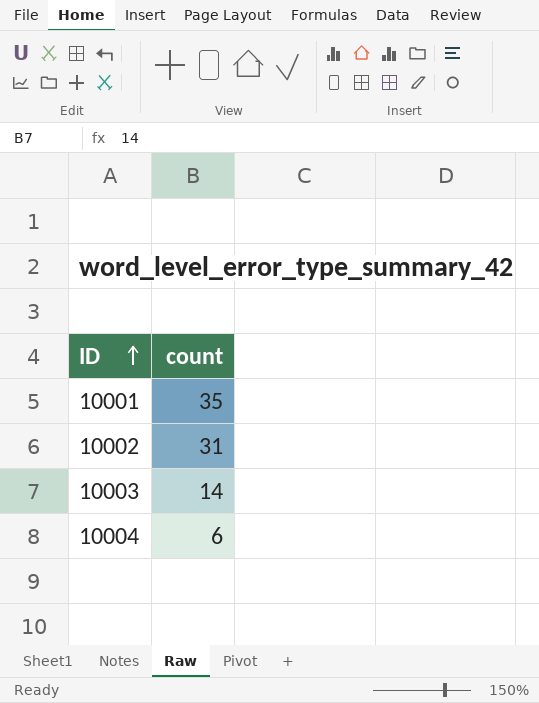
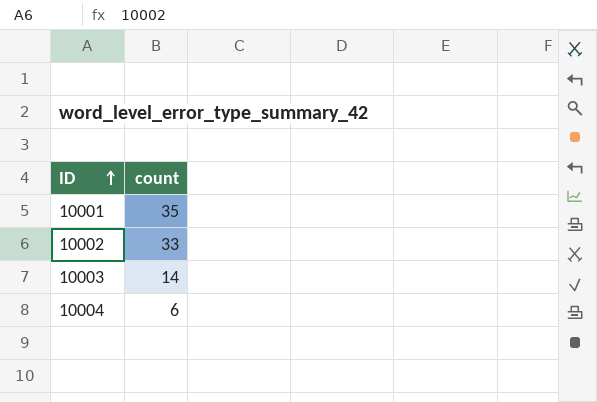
10002 | count: 31 -> 33

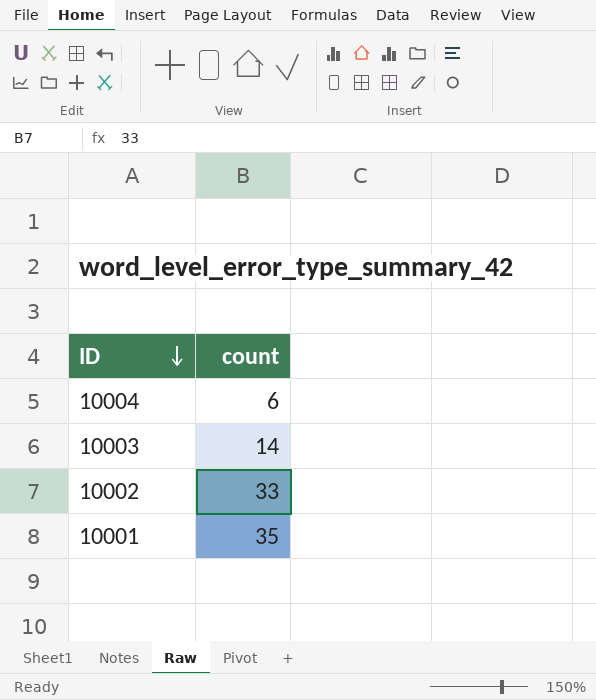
row order: ID ascending -> ID descending

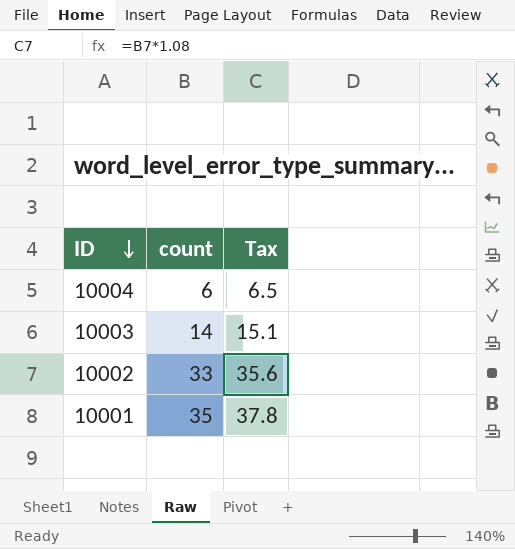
column Tax | formula: none -> [count] * 1.08

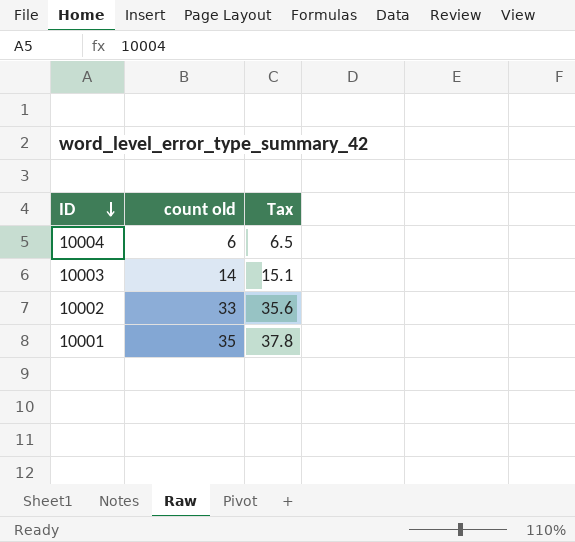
column name: count -> count old

